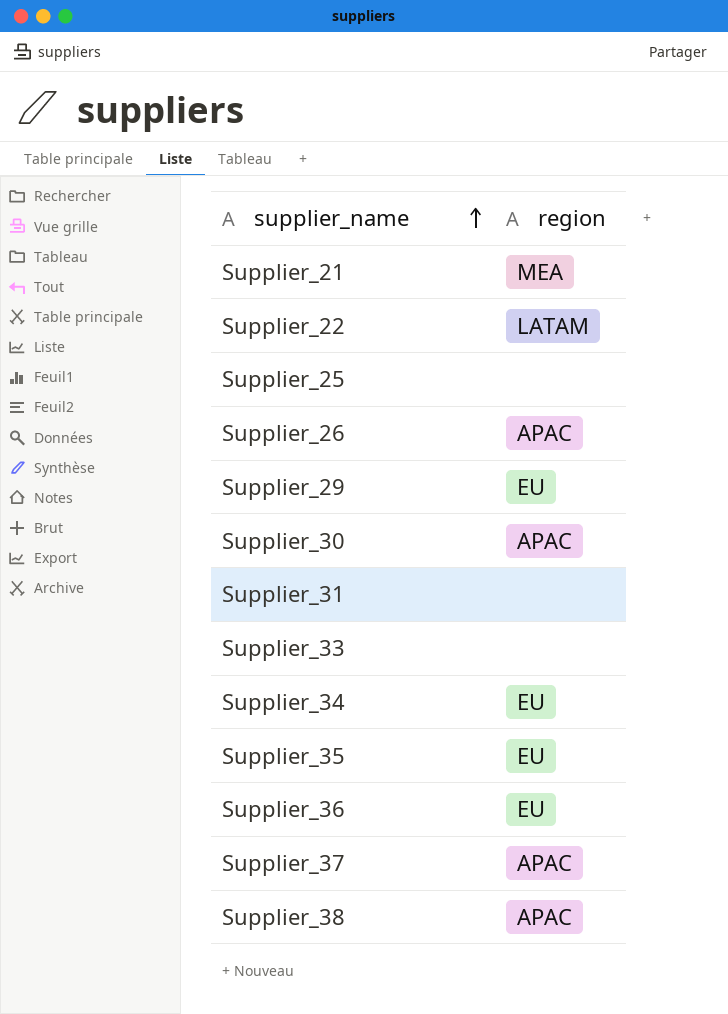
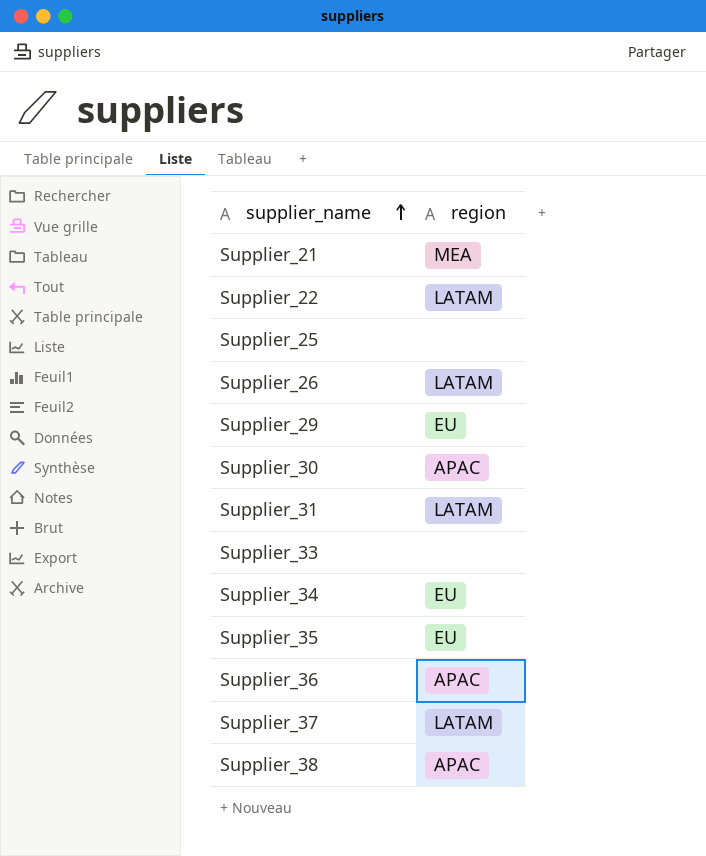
Supplier_26 | region: APAC -> LATAM
Supplier_31 | region: none -> LATAM
Supplier_36 | region: EU -> APAC
Supplier_37 | region: APAC -> LATAM

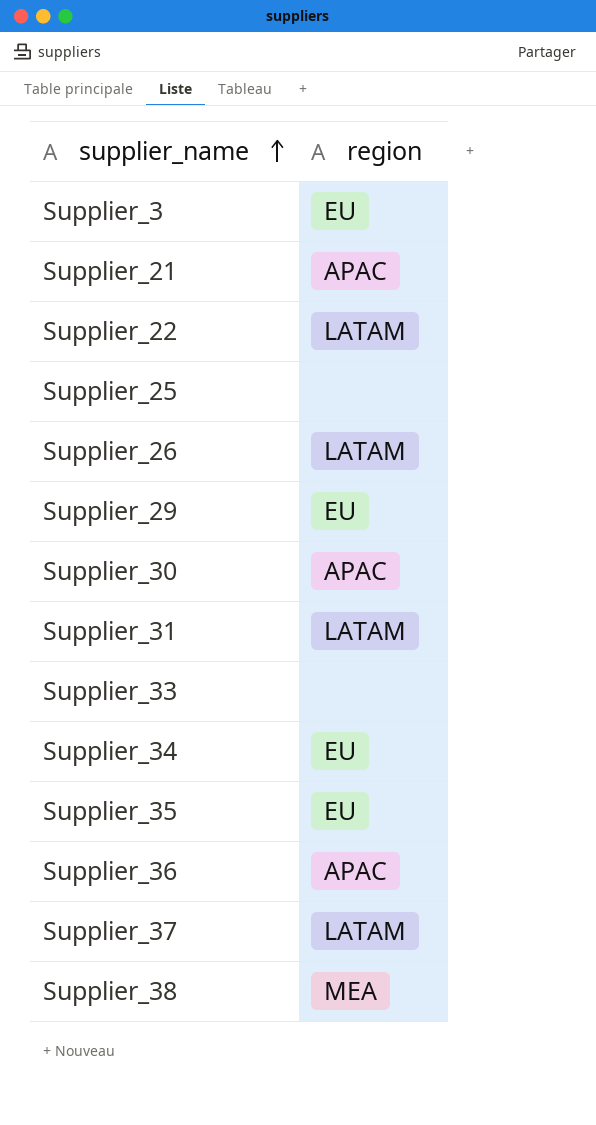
row Supplier_3: none -> EU
Supplier_21 | region: MEA -> APAC
Supplier_38 | region: APAC -> MEA

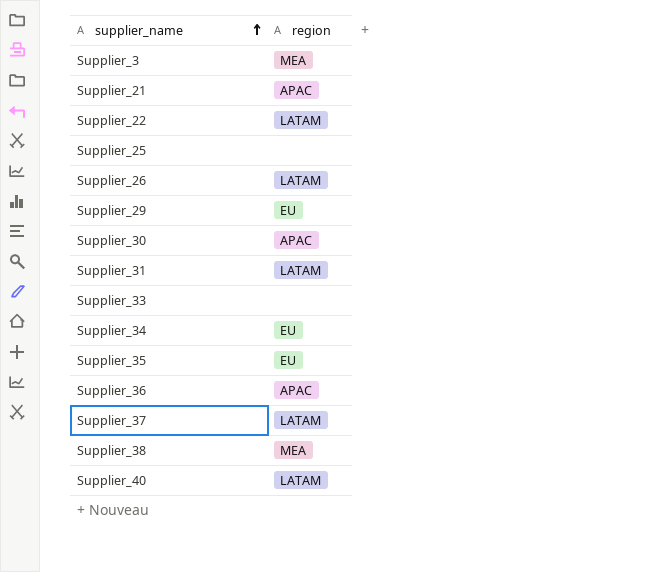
Supplier_3 | region: EU -> MEA
row Supplier_40: none -> LATAM

